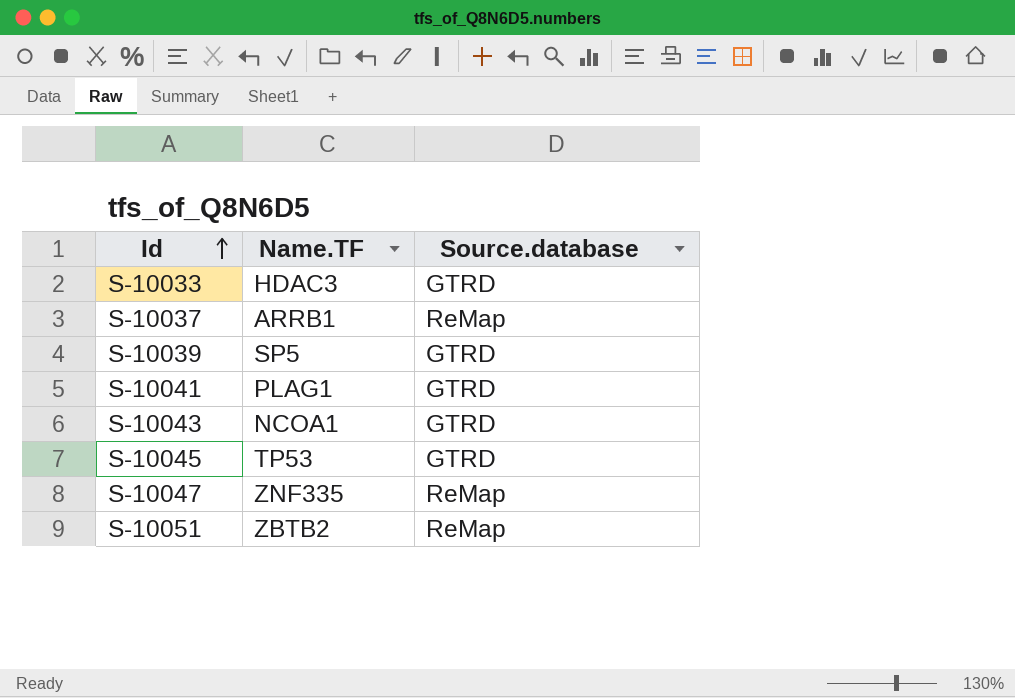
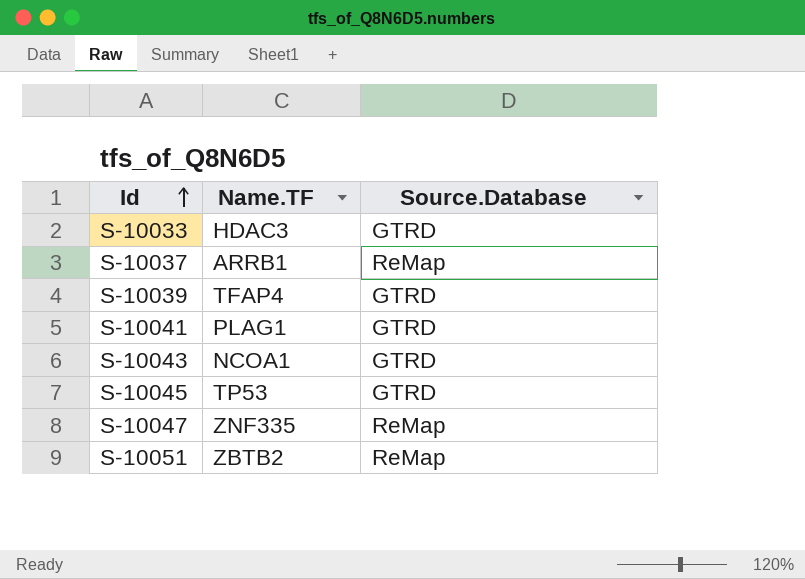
column name: Source.database -> Source.Database
S-10039 | Name.TF: SP5 -> TFAP4

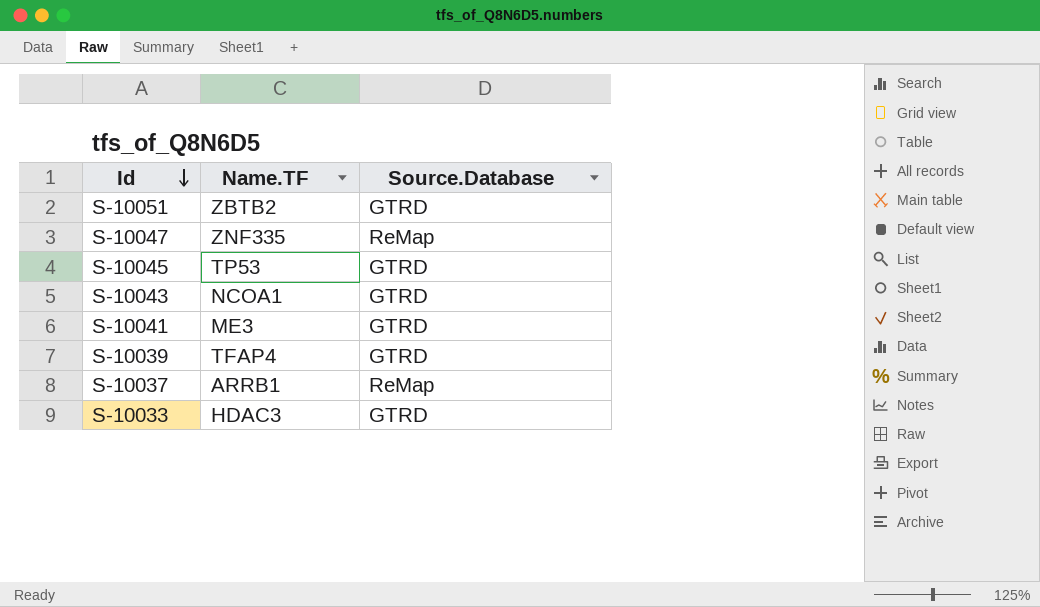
row order: Id ascending -> Id descending
S-10051 | Source.Database: ReMap -> GTRD
S-10041 | Name.TF: PLAG1 -> ME3

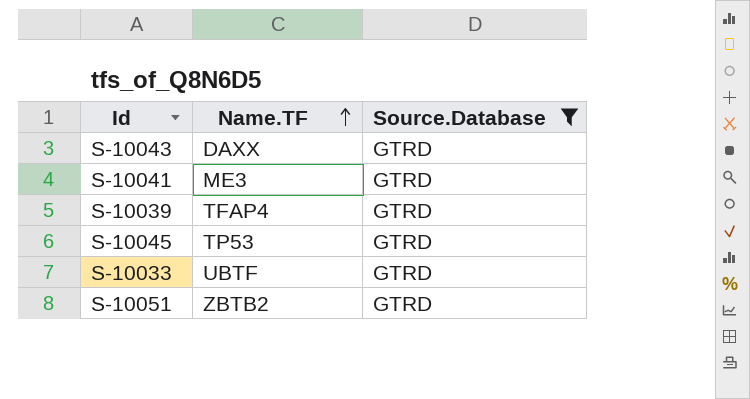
filter: none -> Source.Database = GTRD
row order: Id descending -> Name.TF ascending
S-10043 | Name.TF: NCOA1 -> DAXX
S-10033 | Name.TF: HDAC3 -> UBTF

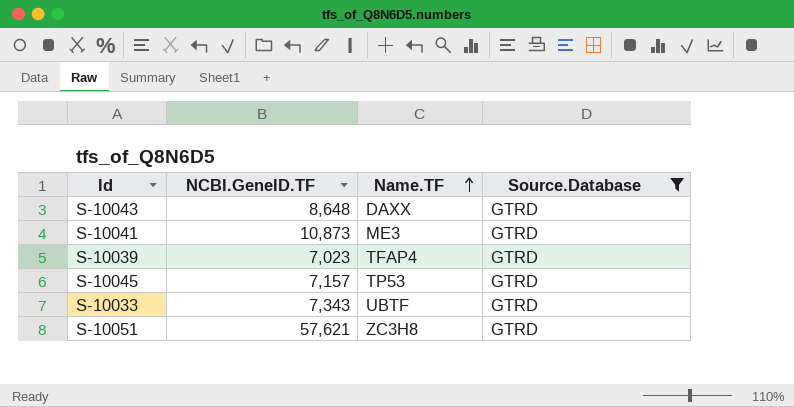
column NCBI.GeneID.TF | position: none -> 2
S-10051 | Name.TF: ZBTB2 -> ZC3H8

